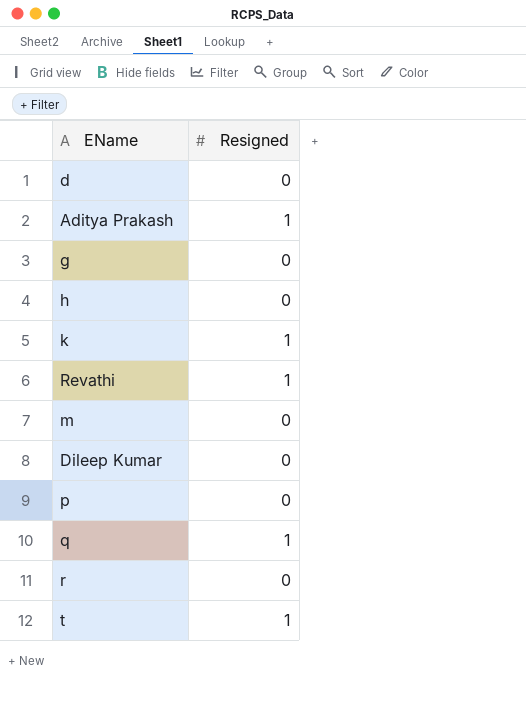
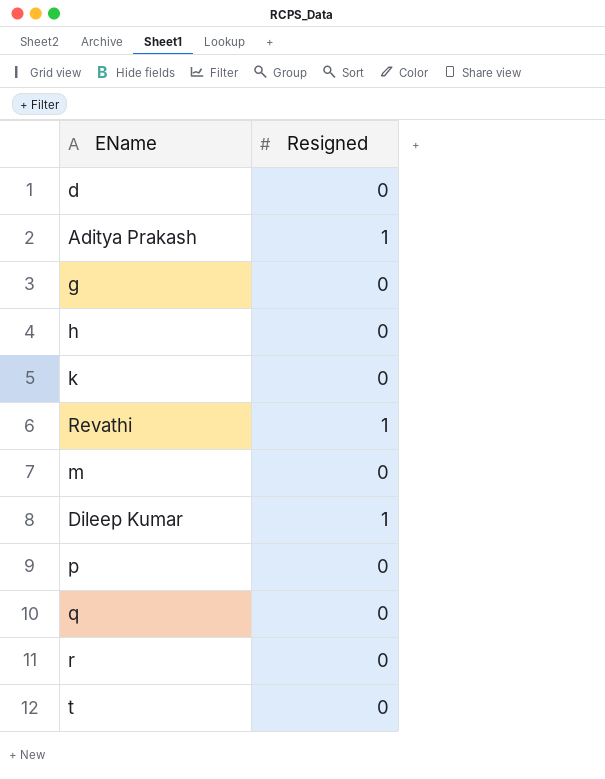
k | Resigned: 1 -> 0
Dileep Kumar | Resigned: 0 -> 1
q | Resigned: 1 -> 0
t | Resigned: 1 -> 0

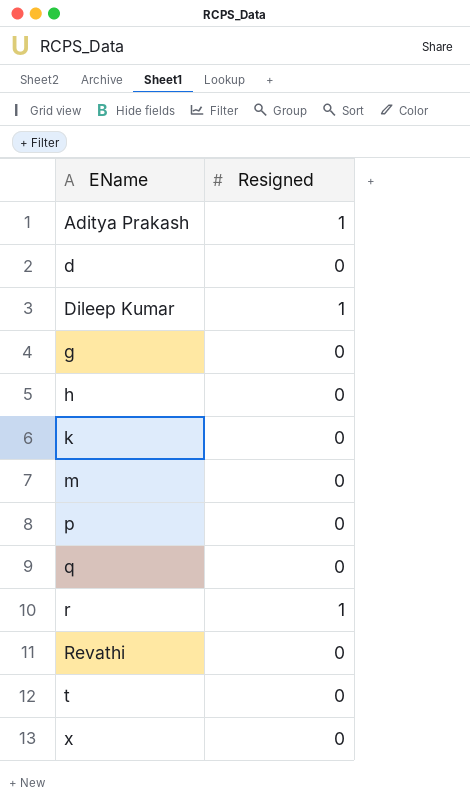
row order: none -> EName ascending
r | Resigned: 0 -> 1
Revathi | Resigned: 1 -> 0
row x: none -> 0

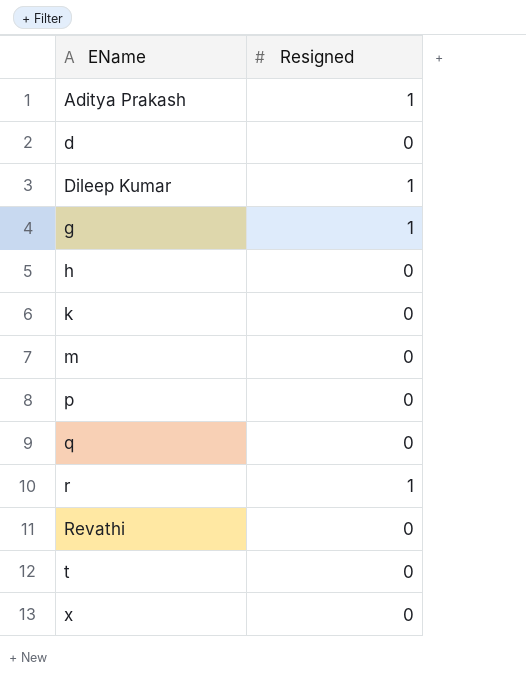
g | Resigned: 0 -> 1

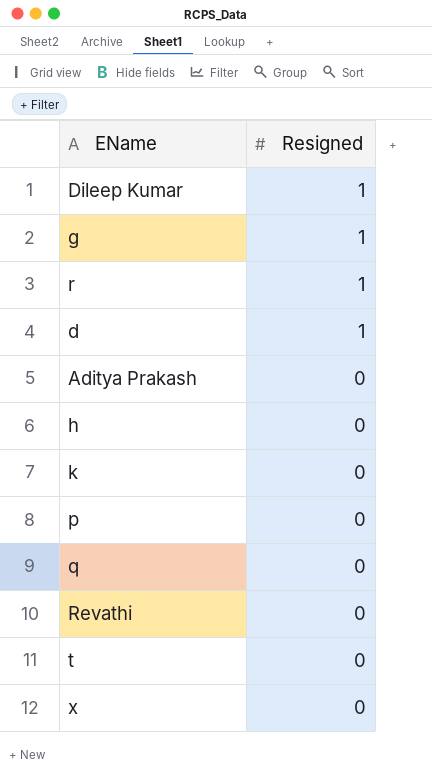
row order: EName ascending -> Resigned descending
row m: 0 -> none
d | Resigned: 0 -> 1
Aditya Prakash | Resigned: 1 -> 0

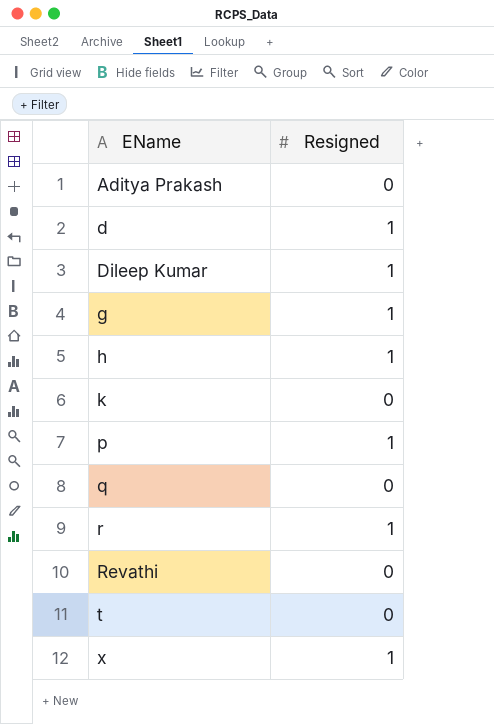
row order: Resigned descending -> EName ascending
h | Resigned: 0 -> 1
p | Resigned: 0 -> 1
x | Resigned: 0 -> 1

